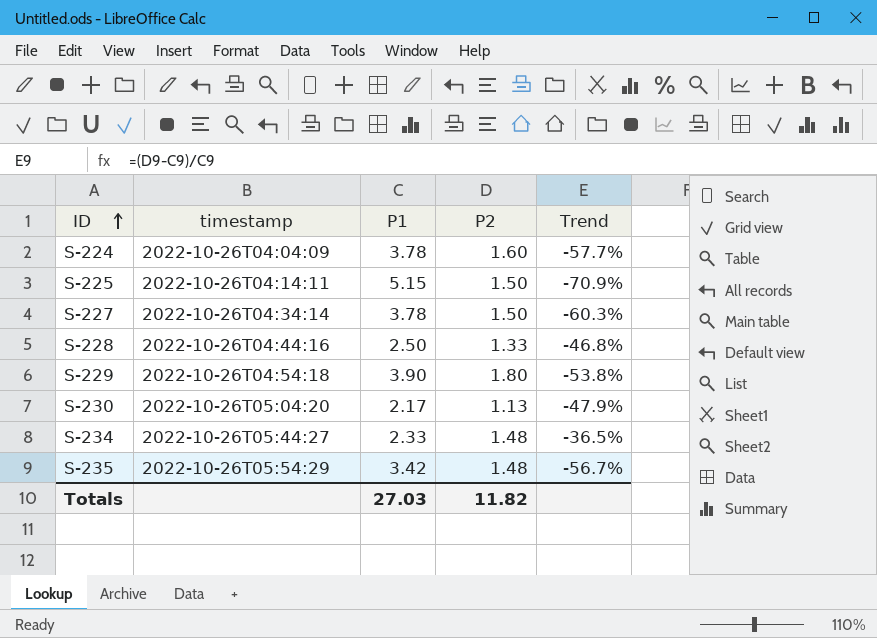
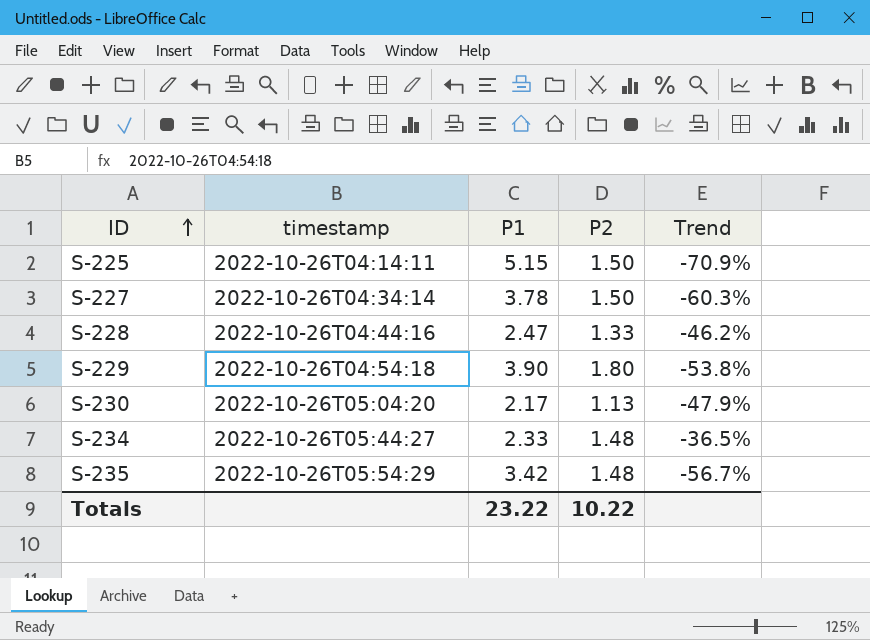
row S-224: 2022-10-26T04:04:09 | 3.78 | 1.60 | -57.7% -> none
S-228 | P1: 2.50 -> 2.47
S-228 | Trend: -46.8% -> -46.2%
Totals | P1: 27.03 -> 23.22
Totals | P2: 11.82 -> 10.22

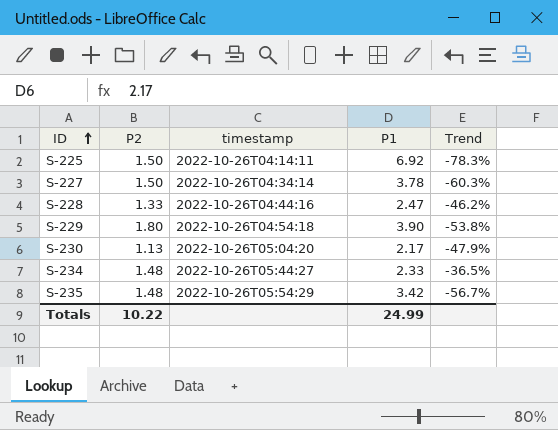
column P2 | position: 4 -> 2
S-225 | P1: 5.15 -> 6.92
S-225 | Trend: -70.9% -> -78.3%
Totals | P1: 23.22 -> 24.99

